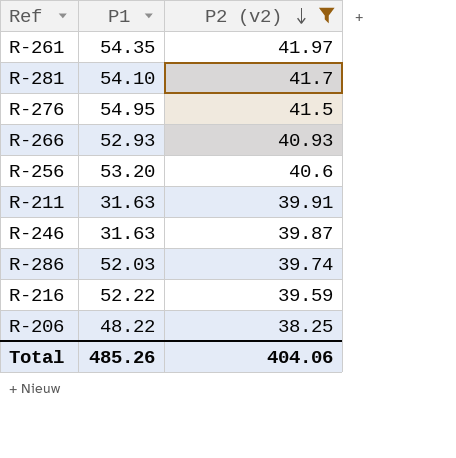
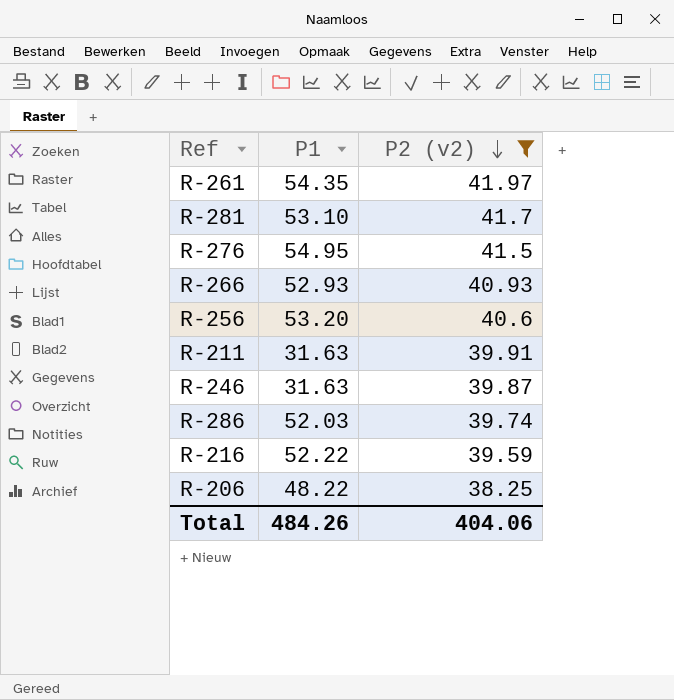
R-281 | P1: 54.10 -> 53.10
Total | P1: 485.26 -> 484.26

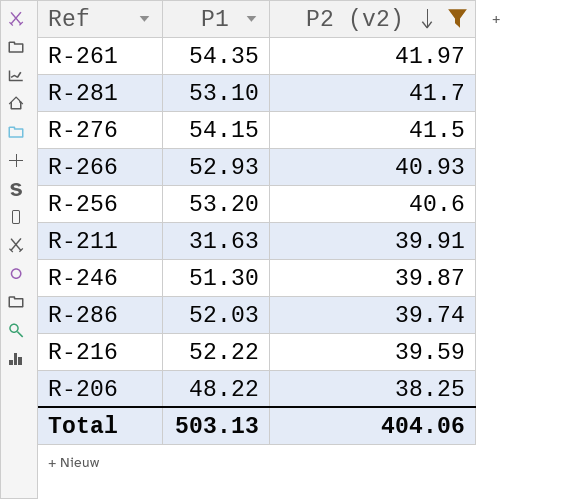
R-276 | P1: 54.95 -> 54.15
R-246 | P1: 31.63 -> 51.30
Total | P1: 484.26 -> 503.13

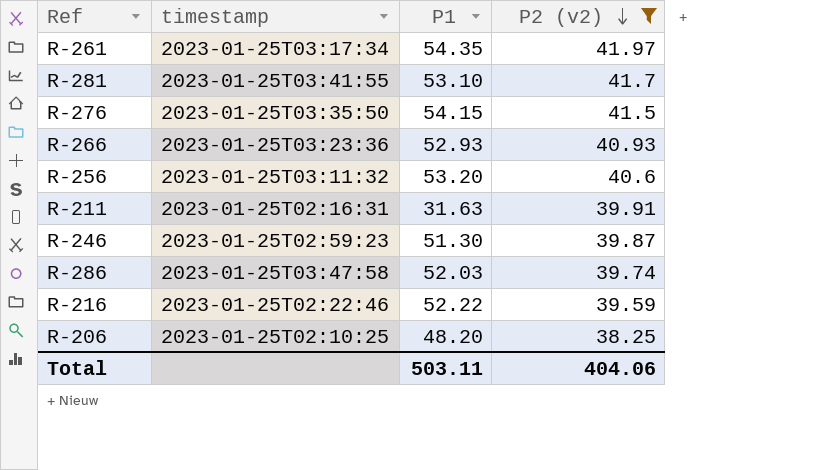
column timestamp | position: none -> 2
R-206 | P1: 48.22 -> 48.20
Total | P1: 503.13 -> 503.11

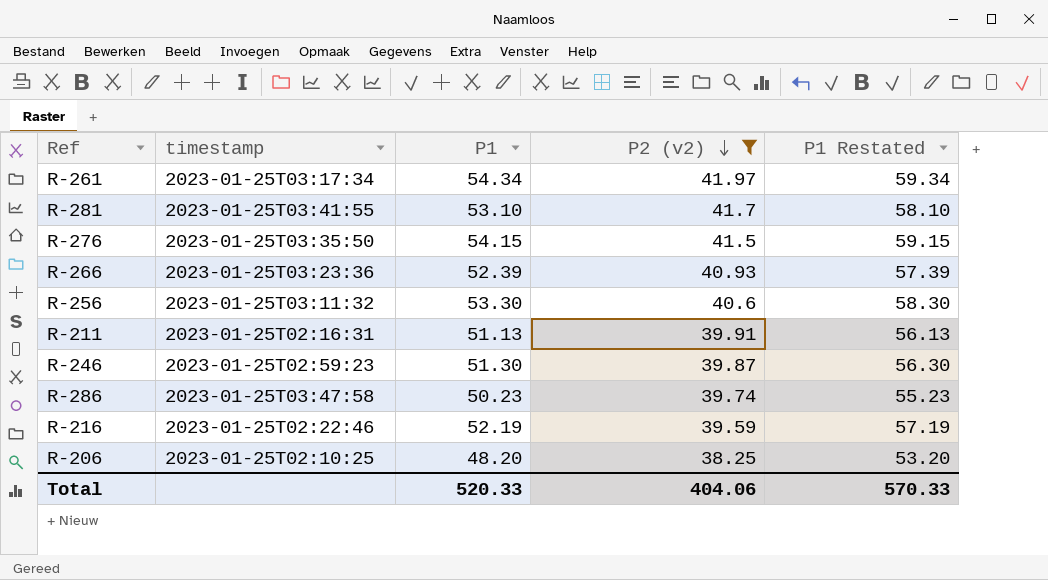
column P1 Restated | formula: none -> [P1] + 5
R-261 | P1: 54.35 -> 54.34
R-266 | P1: 52.93 -> 52.39
R-256 | P1: 53.20 -> 53.30
R-211 | P1: 31.63 -> 51.13
R-286 | P1: 52.03 -> 50.23
R-216 | P1: 52.22 -> 52.19
Total | P1: 503.11 -> 520.33

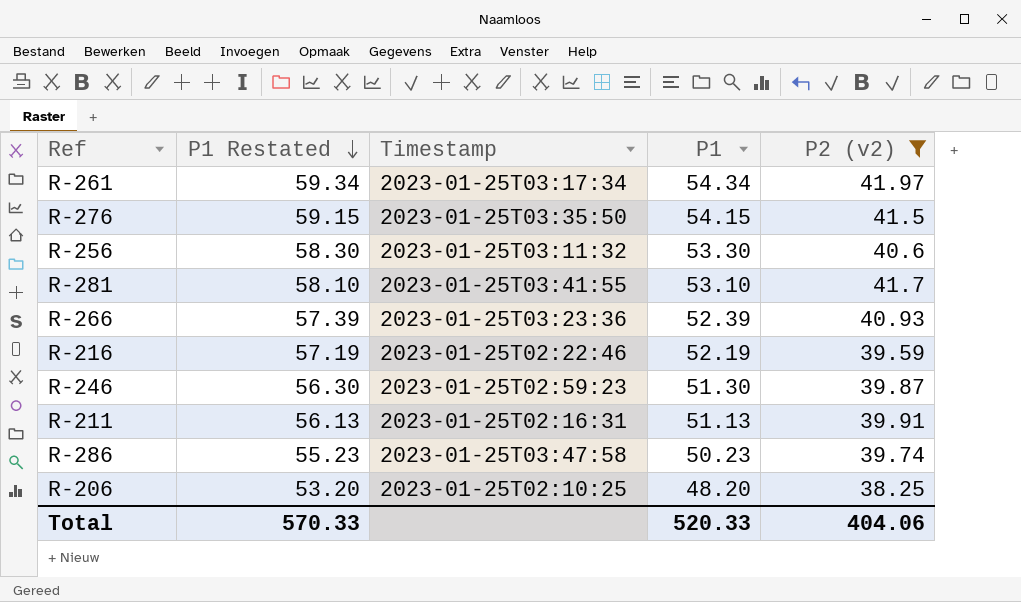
row order: P2 (v2) descending -> P1 Restated descending
column P1 Restated | position: 5 -> 2
column name: timestamp -> Timestamp

